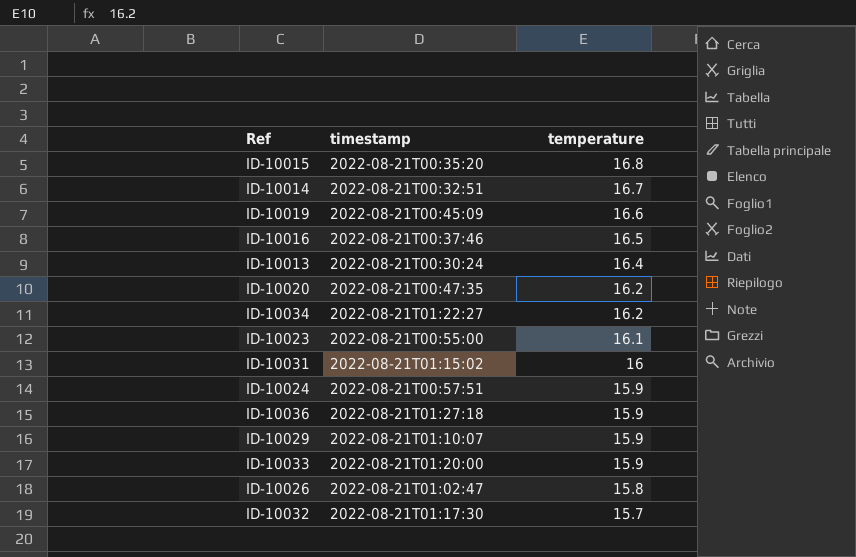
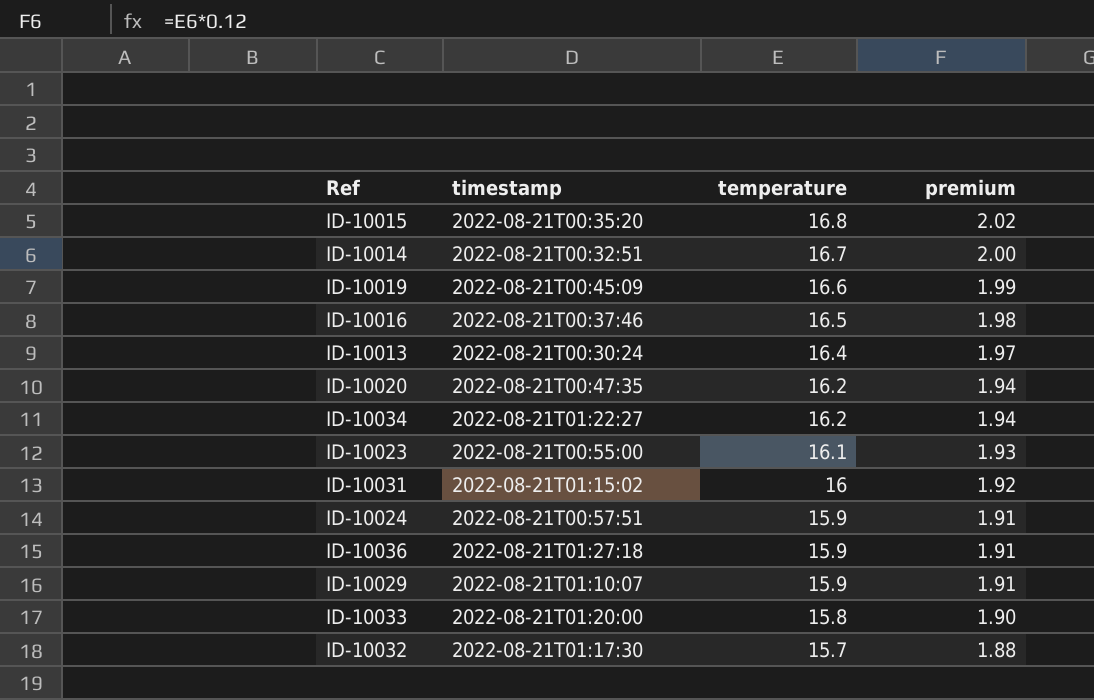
column premium | formula: none -> [temperature] * 0.12
row ID-10026: 2022-08-21T01:02:47 | 15.8 -> none
ID-10033 | temperature: 15.9 -> 15.8

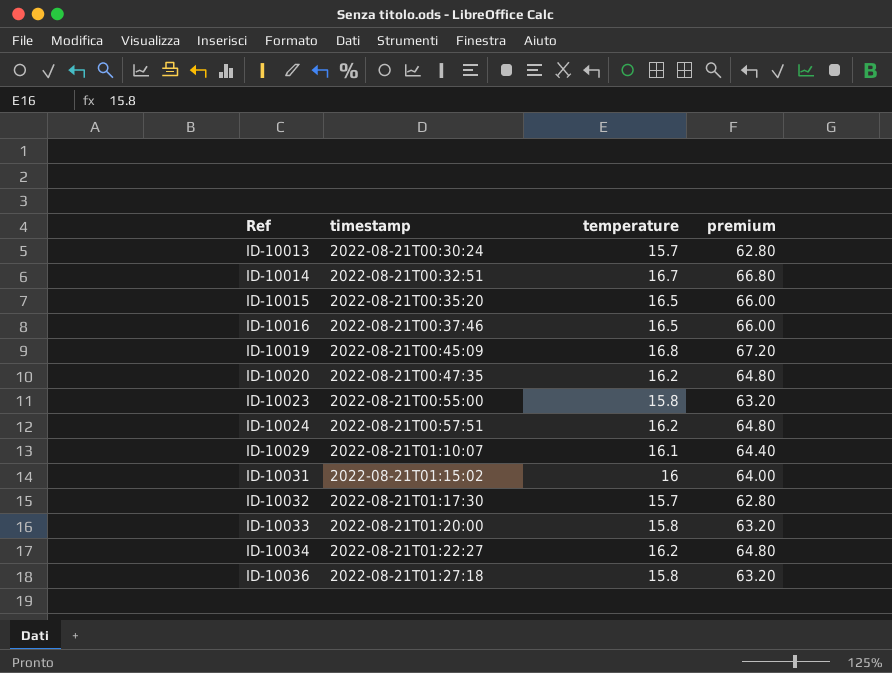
row order: temperature descending -> Ref ascending
column premium | formula: [temperature] * 0.12 -> [temperature] * 4
ID-10013 | temperature: 16.4 -> 15.7
ID-10015 | temperature: 16.8 -> 16.5
ID-10019 | temperature: 16.6 -> 16.8
ID-10023 | temperature: 16.1 -> 15.8
ID-10024 | temperature: 15.9 -> 16.2
ID-10029 | temperature: 15.9 -> 16.1
ID-10036 | temperature: 15.9 -> 15.8

